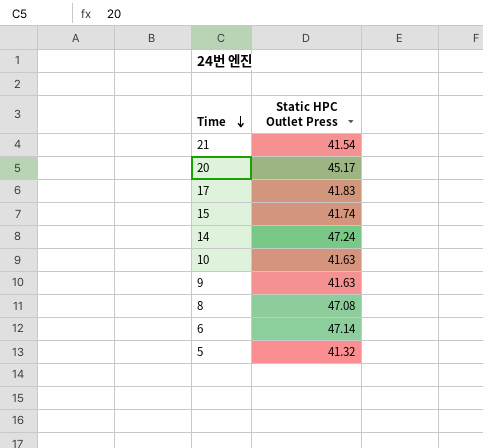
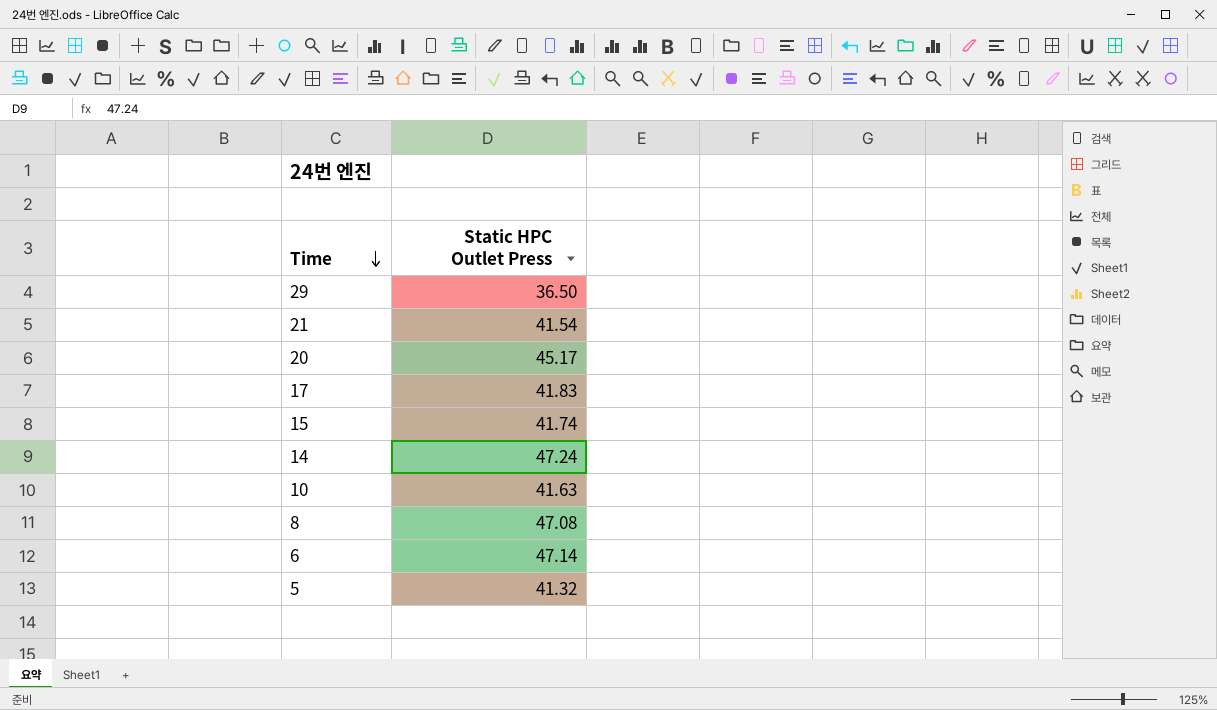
row 9: 41.63 -> none
row 29: none -> 36.50

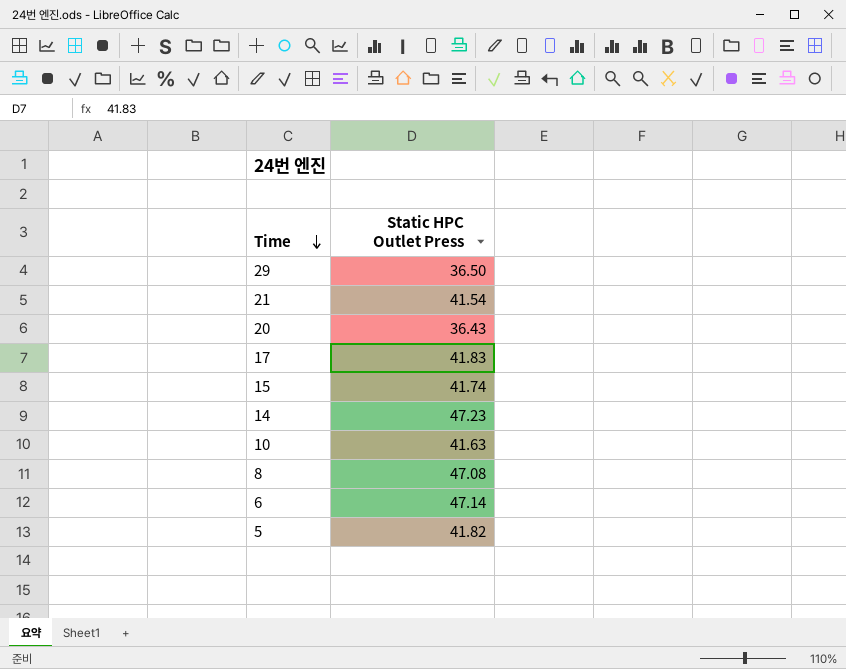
20 | Static HPC Outlet Press: 45.17 -> 36.43
14 | Static HPC Outlet Press: 47.24 -> 47.23
5 | Static HPC Outlet Press: 41.32 -> 41.82

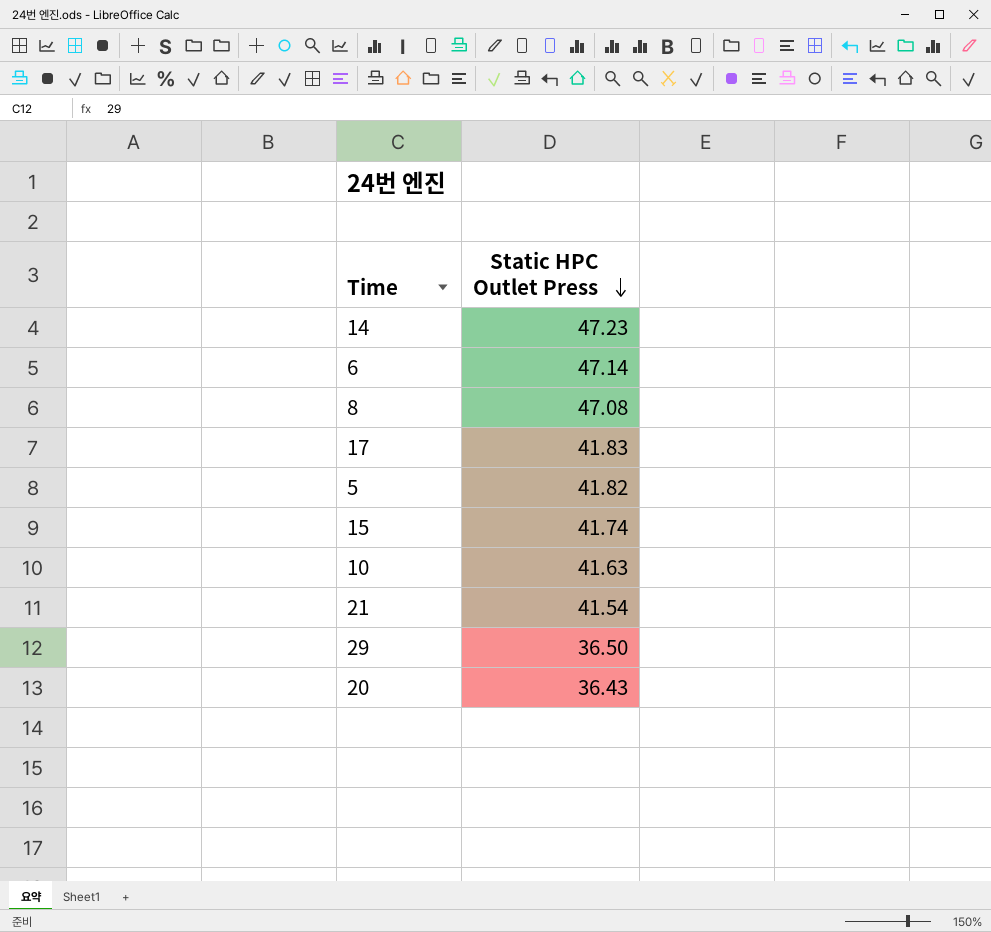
row order: Time descending -> Static HPC Outlet Press descending

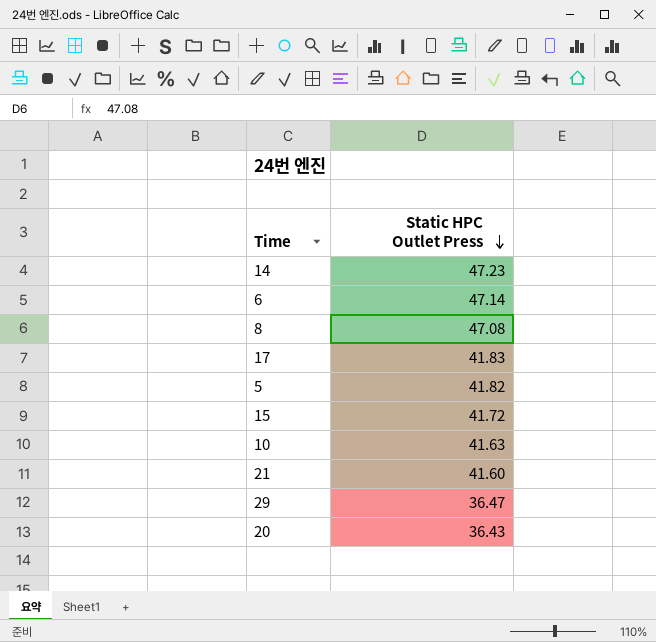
15 | Static HPC Outlet Press: 41.74 -> 41.72
21 | Static HPC Outlet Press: 41.54 -> 41.60
29 | Static HPC Outlet Press: 36.50 -> 36.47

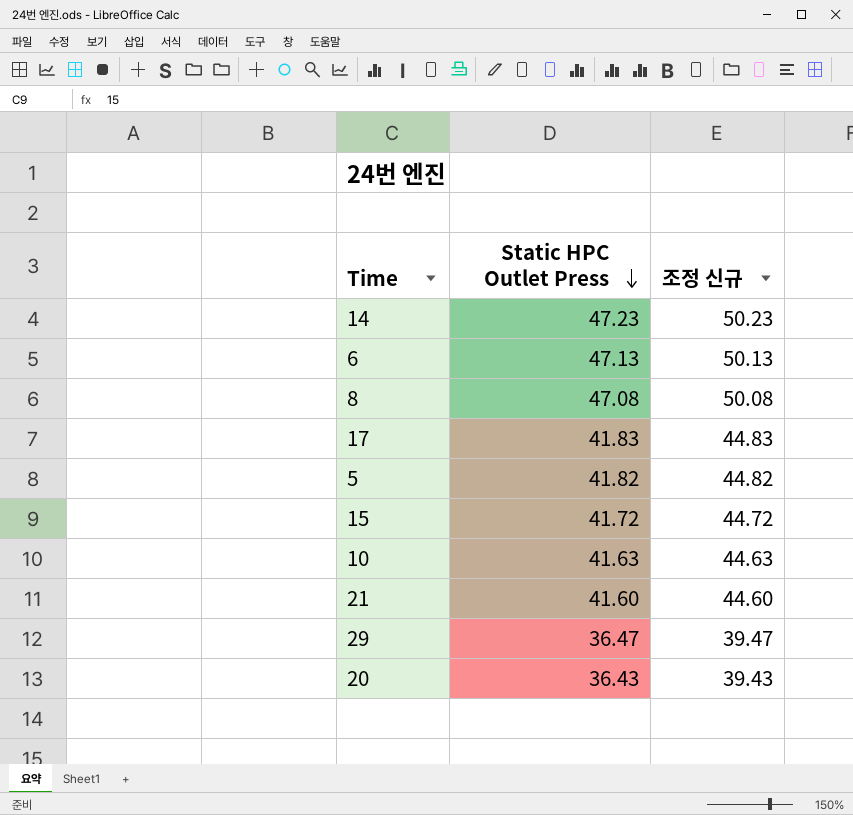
column 조정 신규 | formula: none -> [Static HPC Outlet Press] + 3
6 | Static HPC Outlet Press: 47.14 -> 47.13

